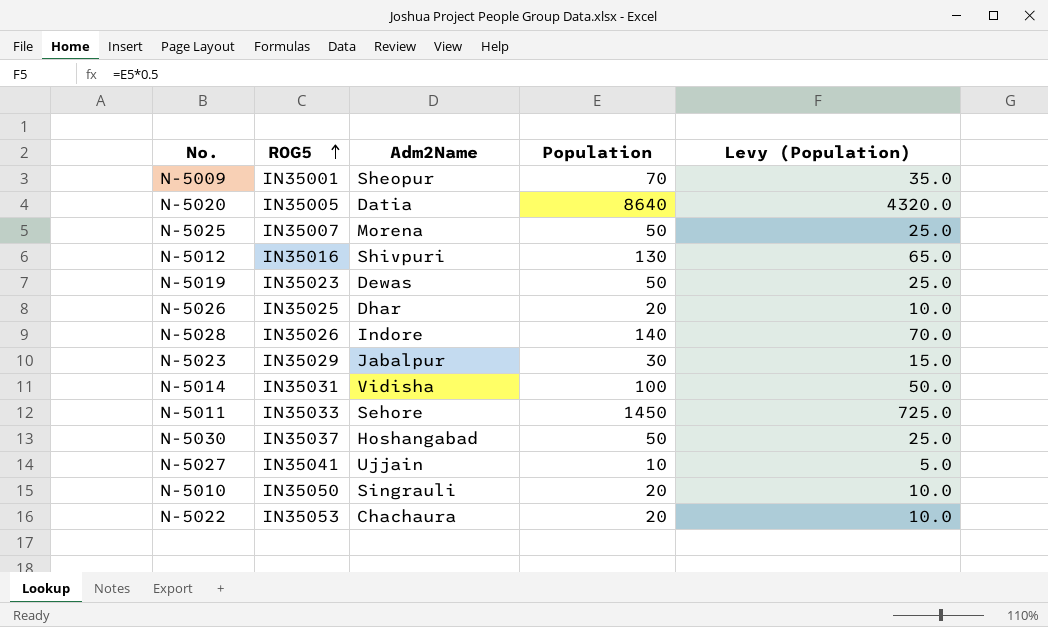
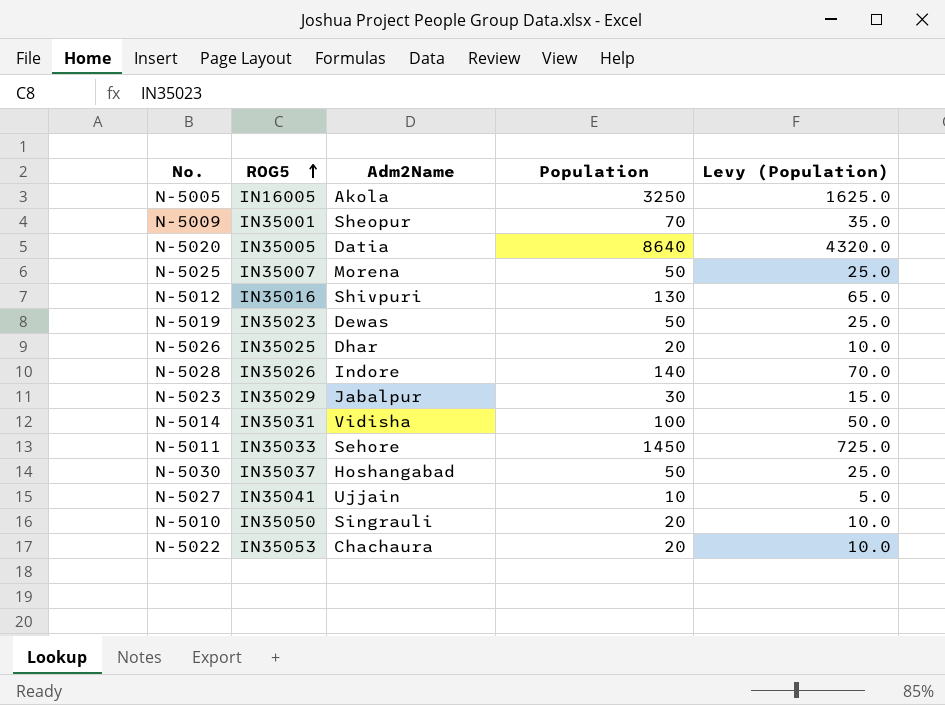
row N-5005: none -> IN16005 | Akola | 3250 | 1625.0

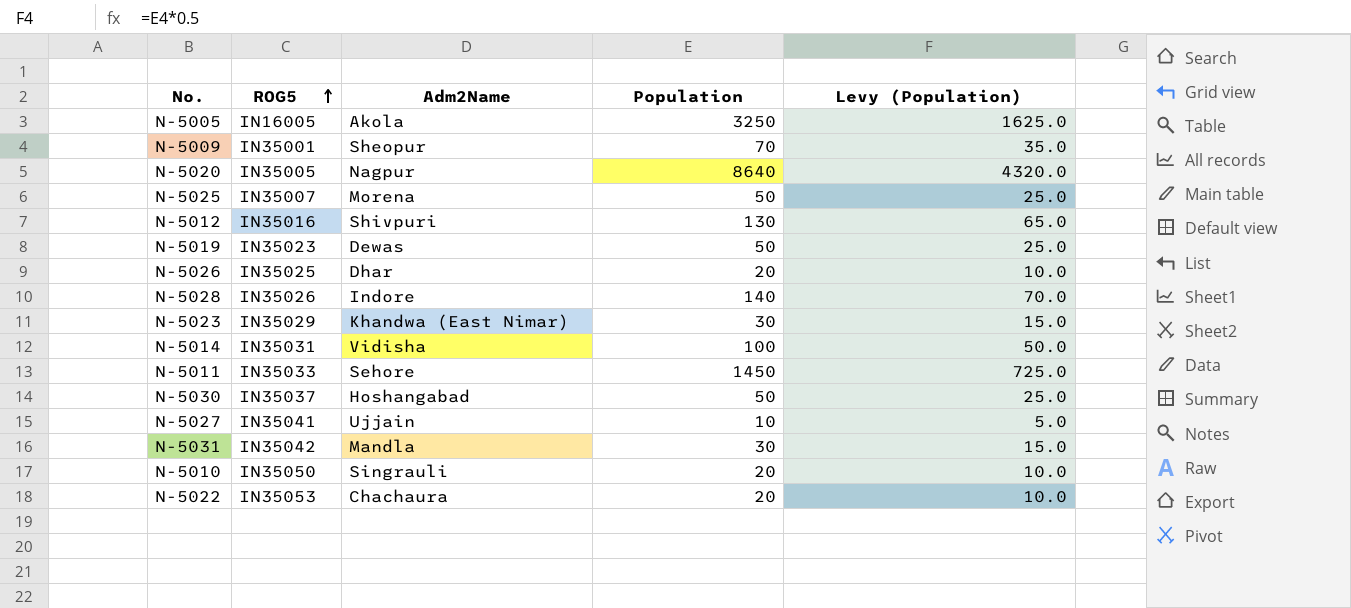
N-5020 | Adm2Name: Datia -> Nagpur
N-5023 | Adm2Name: Jabalpur -> Khandwa (East Nimar)
row N-5031: none -> IN35042 | Mandla | 30 | 15.0

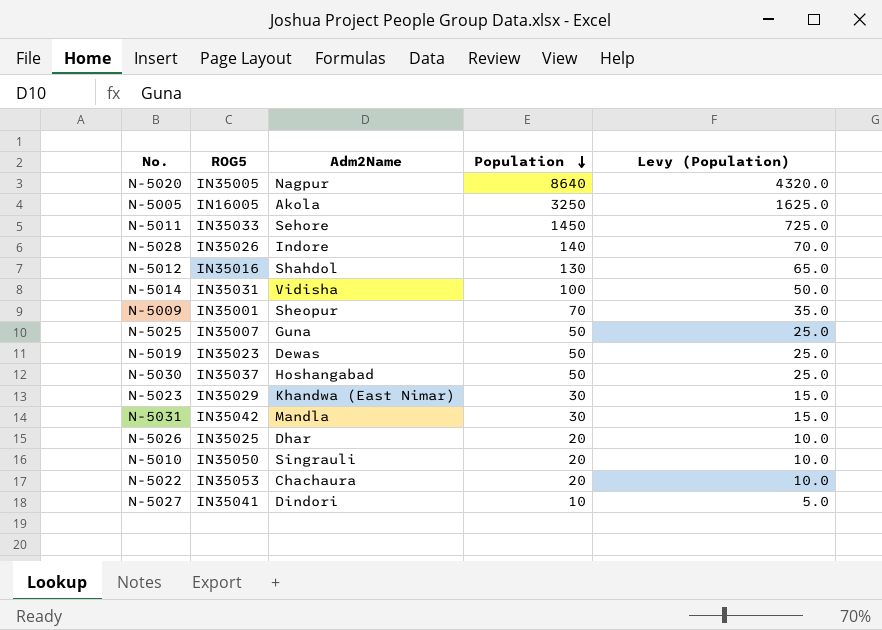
row order: ROG5 ascending -> Population descending
N-5012 | Adm2Name: Shivpuri -> Shahdol
N-5025 | Adm2Name: Morena -> Guna
N-5027 | Adm2Name: Ujjain -> Dindori

